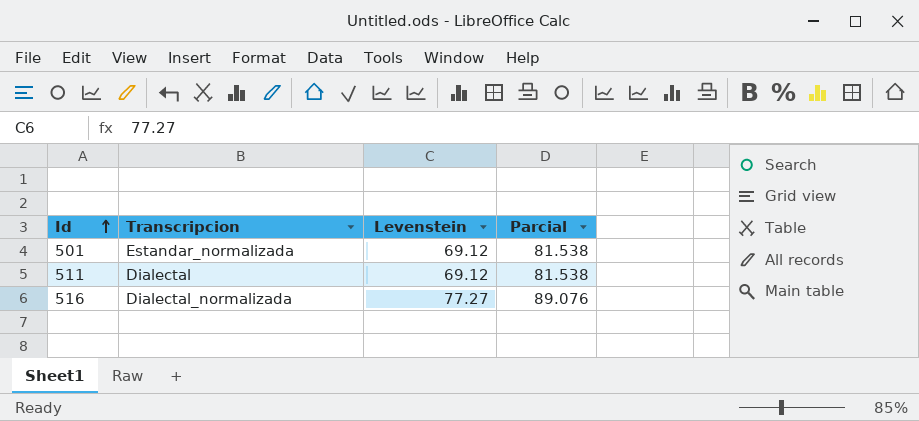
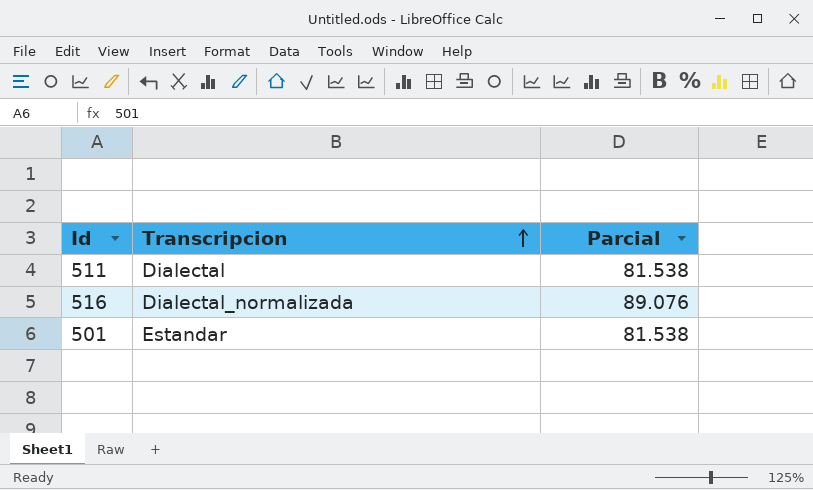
row order: Id ascending -> Transcripcion ascending
column Levenstein | position: 3 -> none
501 | Transcripcion: Estandar_normalizada -> Estandar

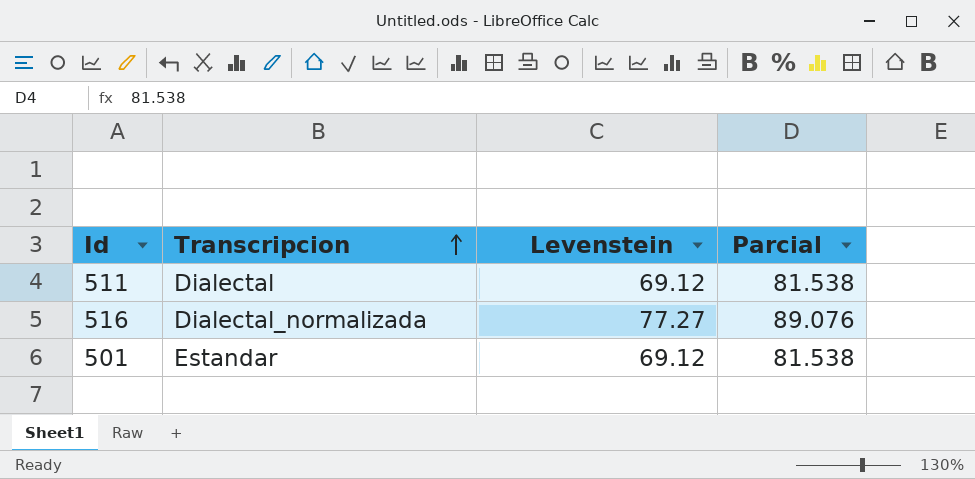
column Levenstein | position: none -> 3

